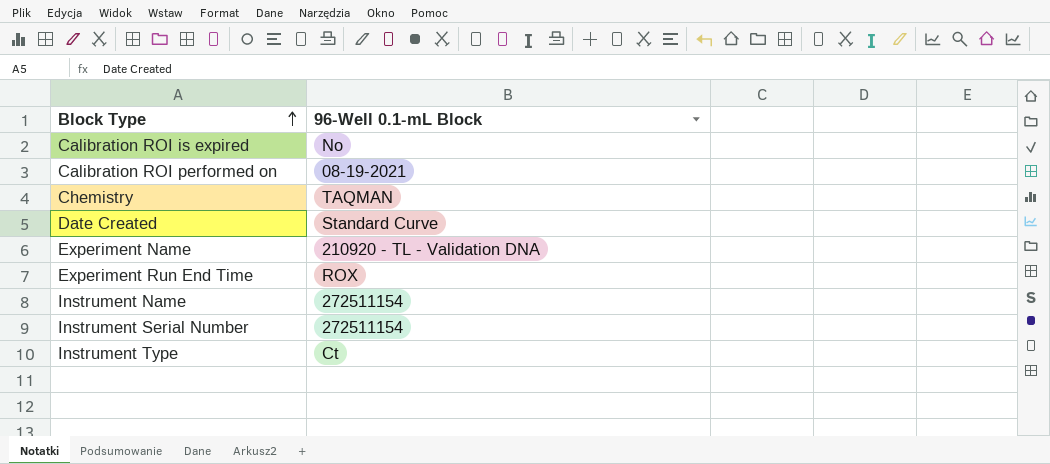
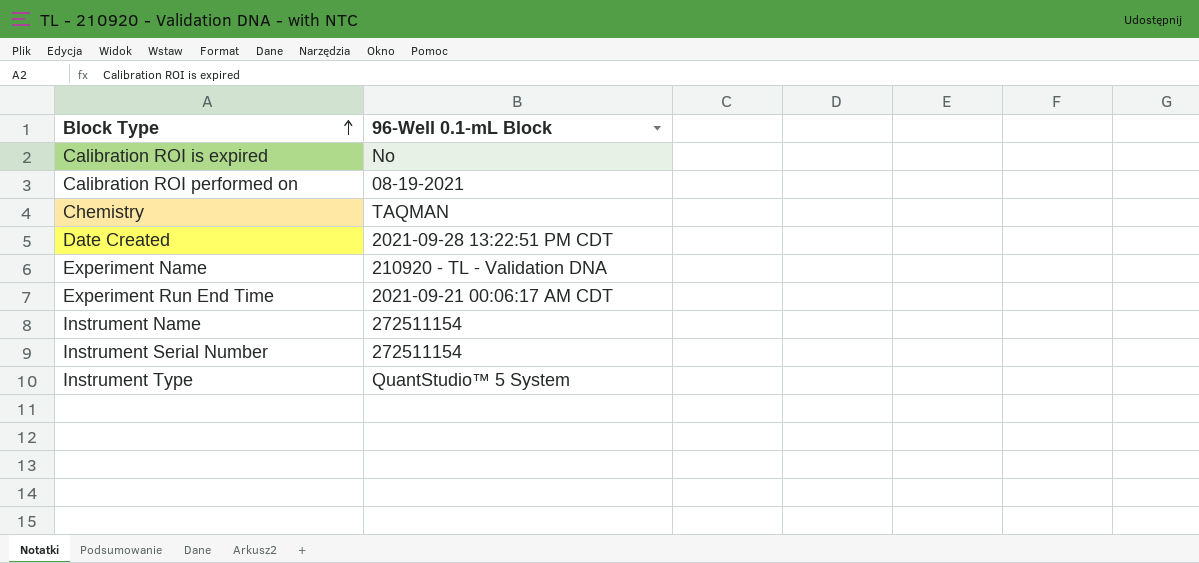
Date Created | 96-Well 0.1-mL Block: Standard Curve -> 2021-09-28 13:22:51 PM CDT
Experiment Run End Time | 96-Well 0.1-mL Block: ROX -> 2021-09-21 00:06:17 AM CDT
Instrument Type | 96-Well 0.1-mL Block: Ct -> QuantStudio™ 5 System

